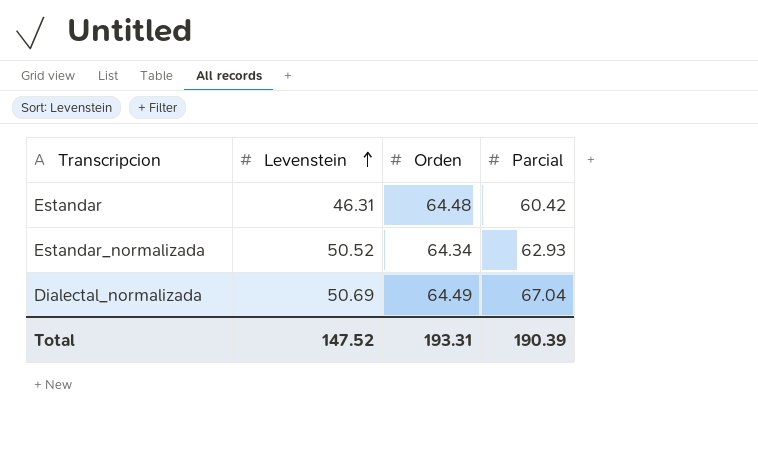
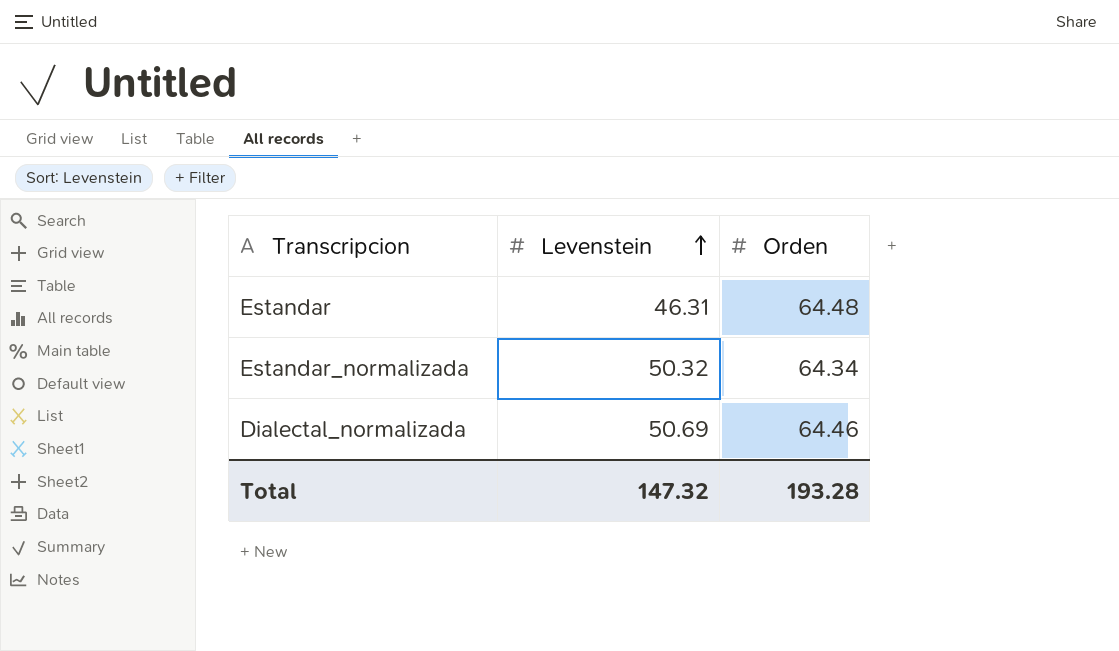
column Parcial | position: 4 -> none
Estandar_normalizada | Levenstein: 50.52 -> 50.32
Dialectal_normalizada | Orden: 64.49 -> 64.46
Total | Levenstein: 147.52 -> 147.32
Total | Orden: 193.31 -> 193.28

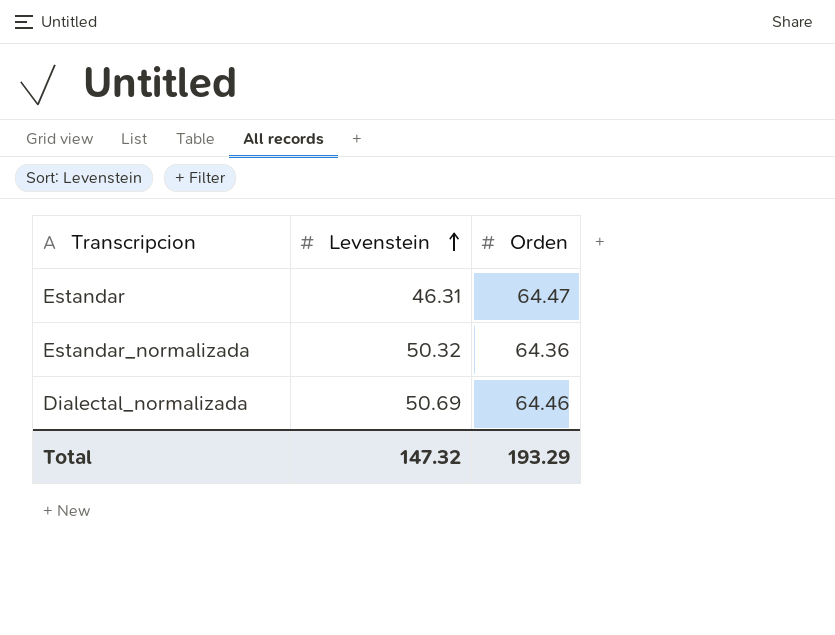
Estandar | Orden: 64.48 -> 64.47
Estandar_normalizada | Orden: 64.34 -> 64.36
Total | Orden: 193.28 -> 193.29

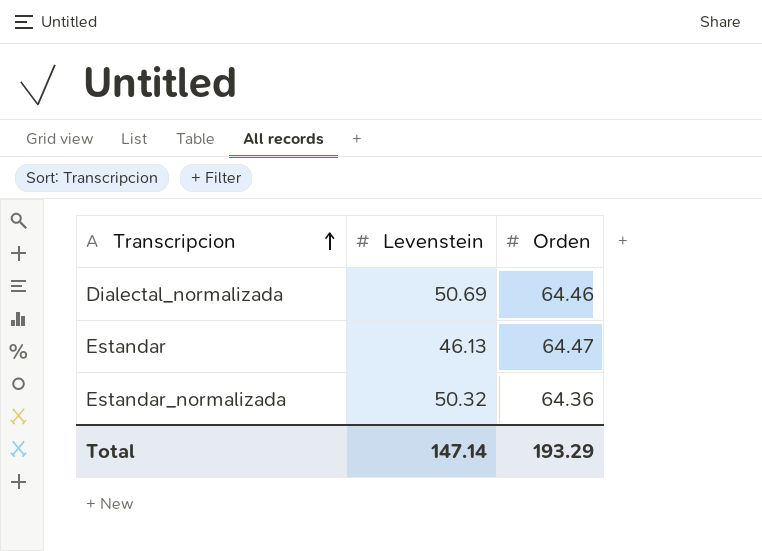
row order: Levenstein ascending -> Transcripcion ascending
Estandar | Levenstein: 46.31 -> 46.13
Total | Levenstein: 147.32 -> 147.14

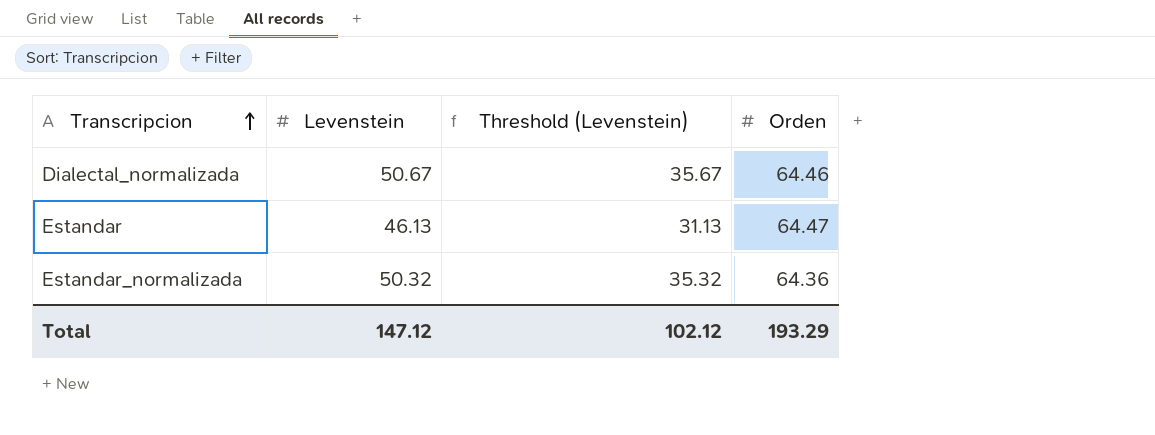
column Threshold (Levenstein) | formula: none -> [Levenstein] - 15
Dialectal_normalizada | Levenstein: 50.69 -> 50.67
Total | Levenstein: 147.14 -> 147.12

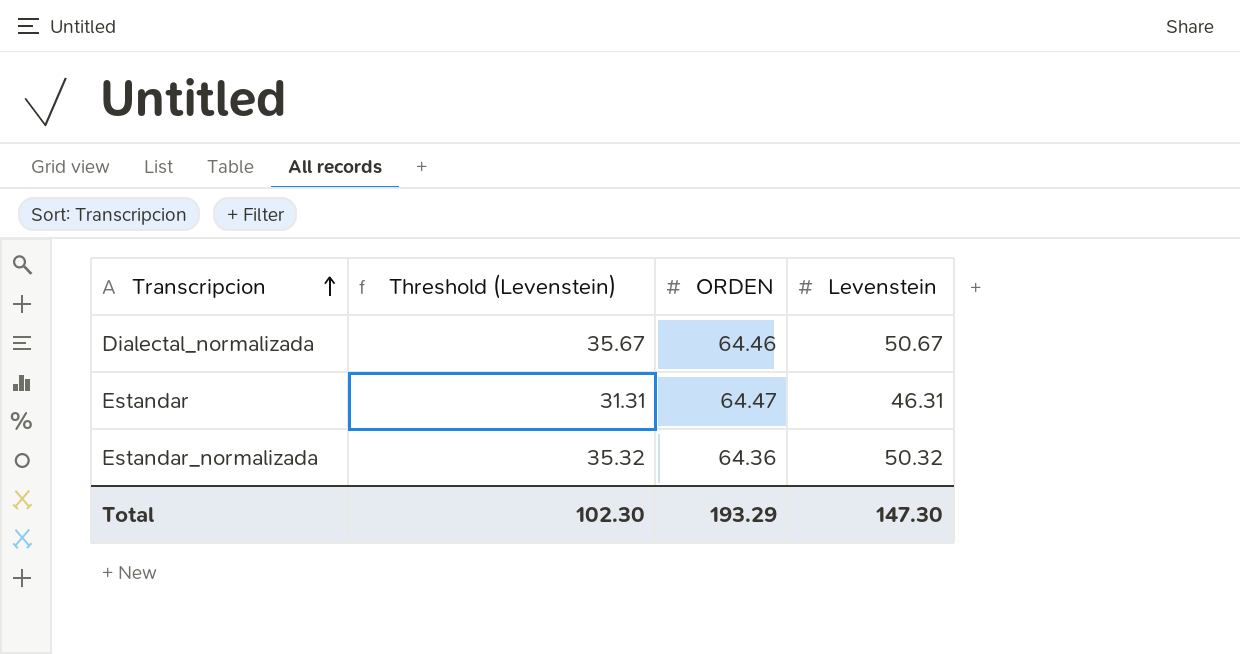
column name: Orden -> ORDEN
column Levenstein | position: 2 -> 4
Estandar | Threshold (Levenstein): 31.13 -> 31.31
Estandar | Levenstein: 46.13 -> 46.31
Total | Threshold (Levenstein): 102.12 -> 102.30
Total | Levenstein: 147.12 -> 147.30

